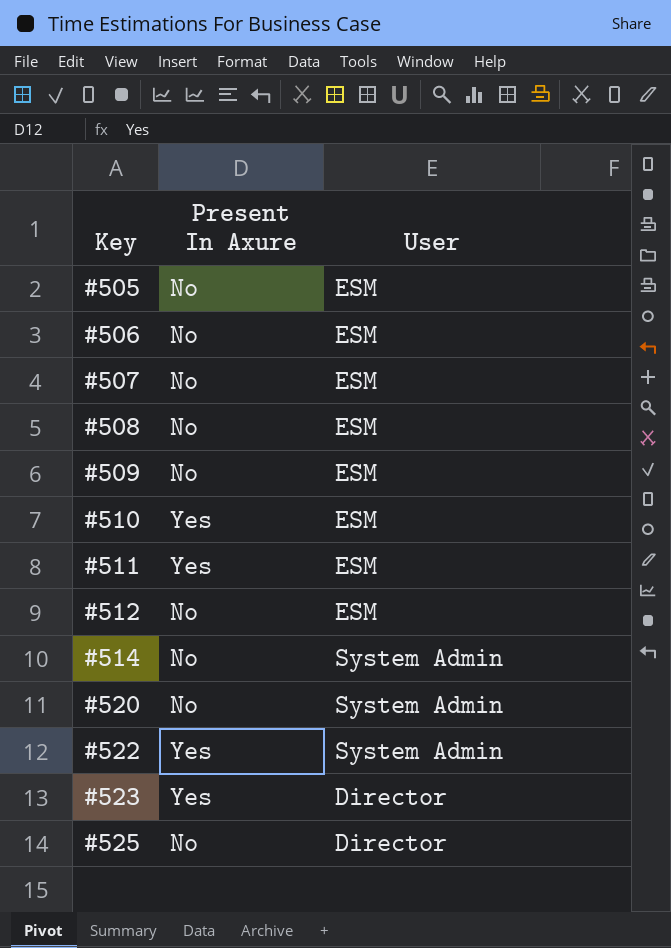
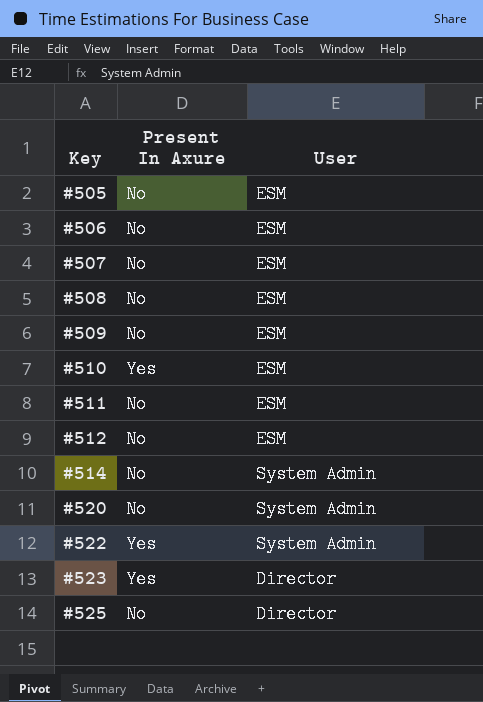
#511 | Present In Axure: Yes -> No

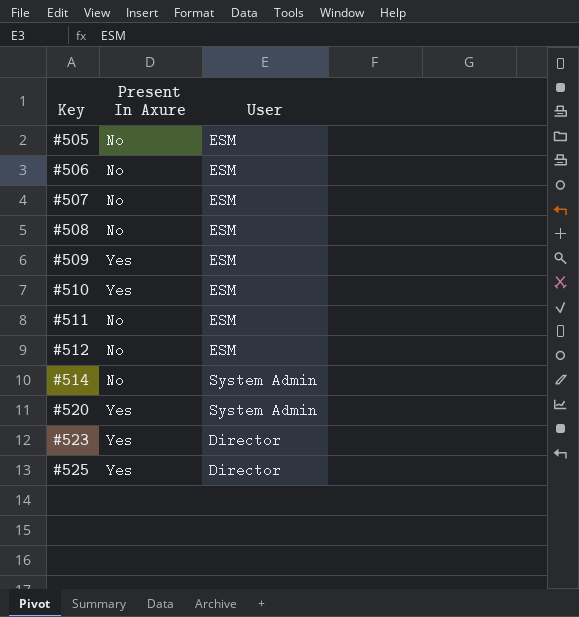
row #522: Yes | System Admin -> none
#509 | Present In Axure: No -> Yes
#520 | Present In Axure: No -> Yes
#525 | Present In Axure: No -> Yes

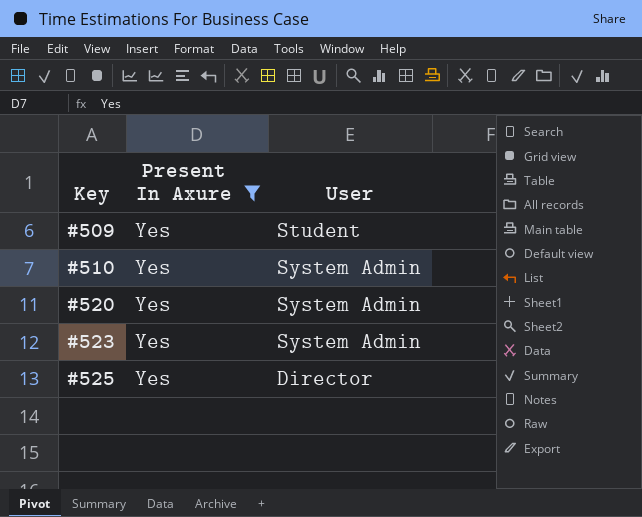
filter: none -> Present In Axure = Yes
#509 | User: ESM -> Student
#510 | User: ESM -> System Admin
#523 | User: Director -> System Admin

